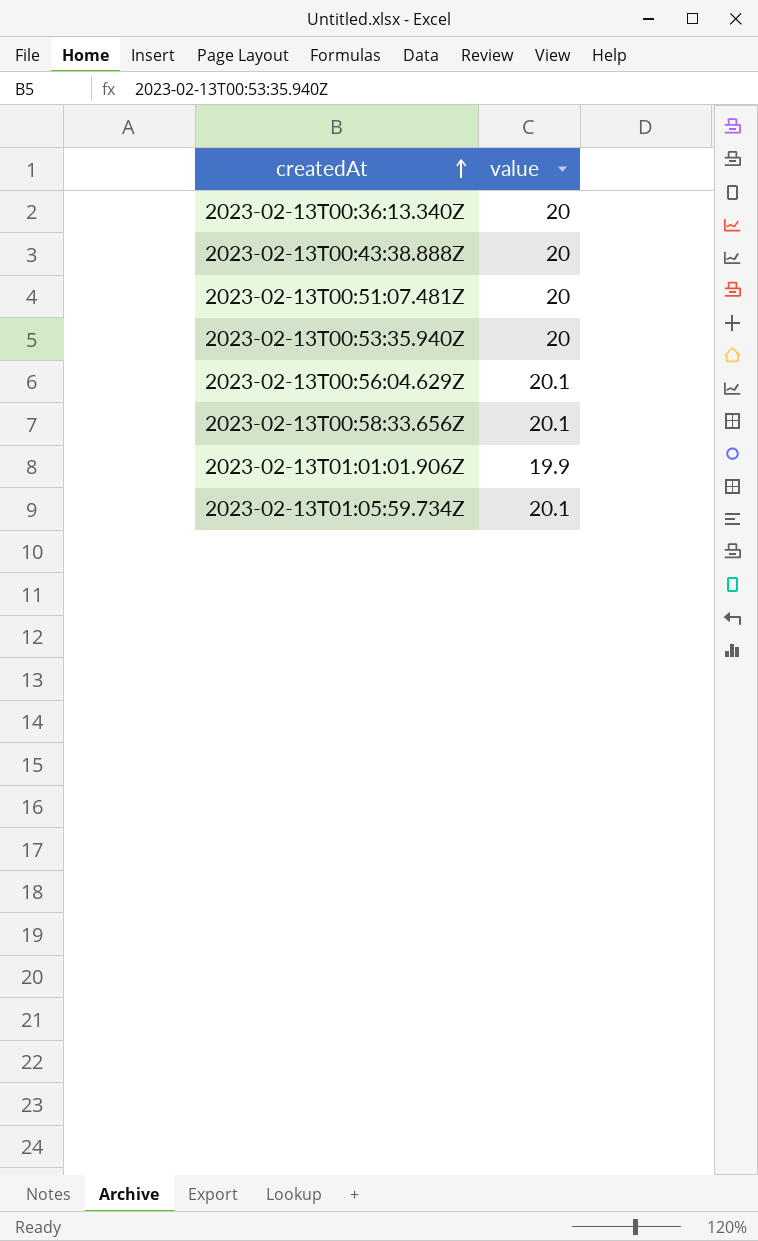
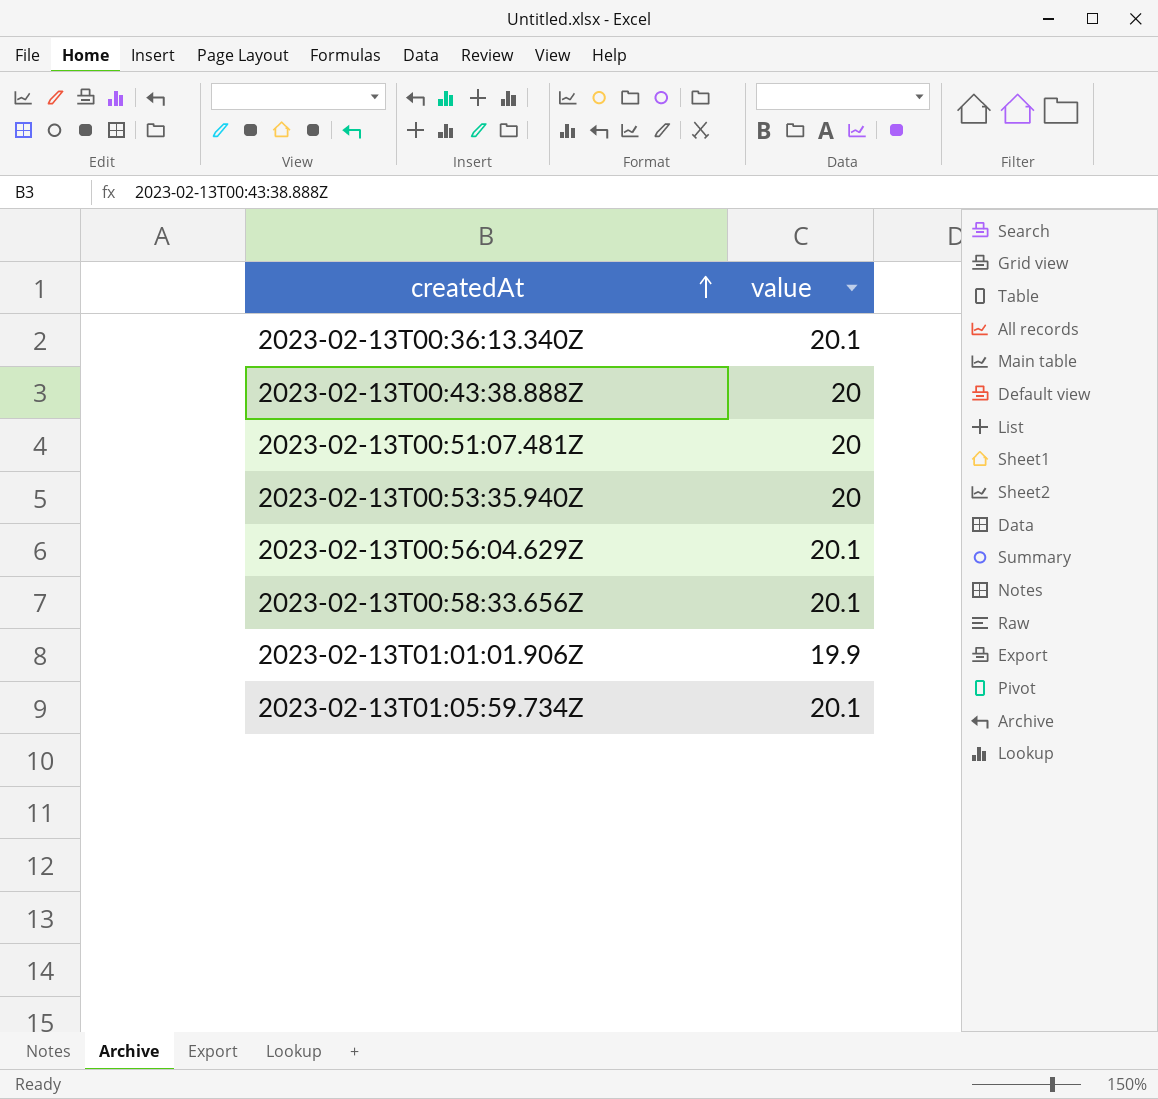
2023-02-13T00:36:13.340Z | value: 20 -> 20.1

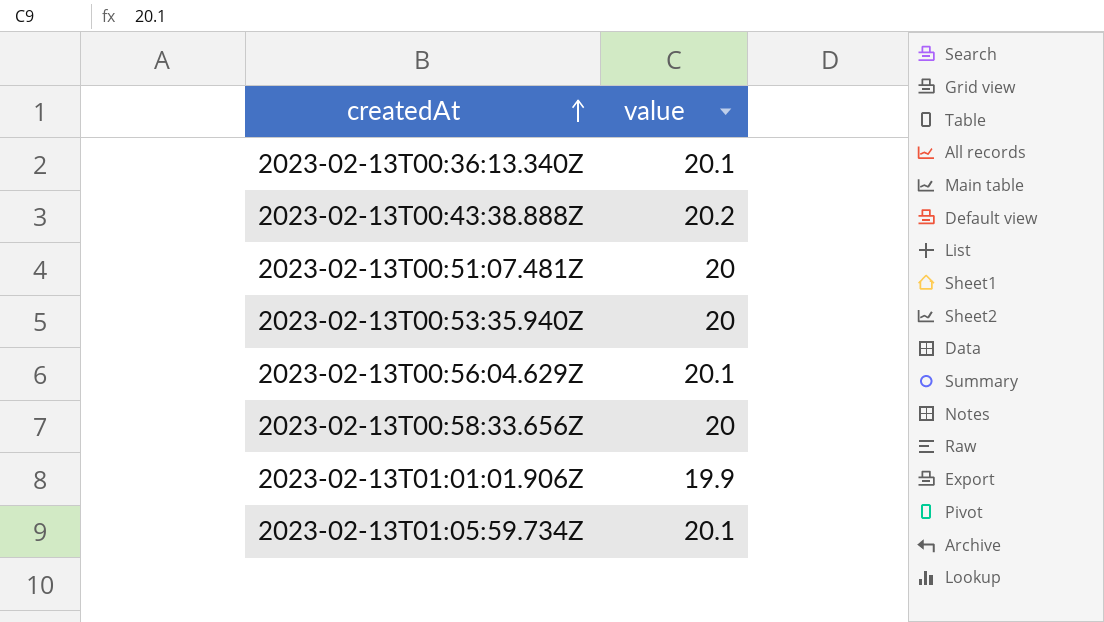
2023-02-13T00:43:38.888Z | value: 20 -> 20.2
2023-02-13T00:58:33.656Z | value: 20.1 -> 20

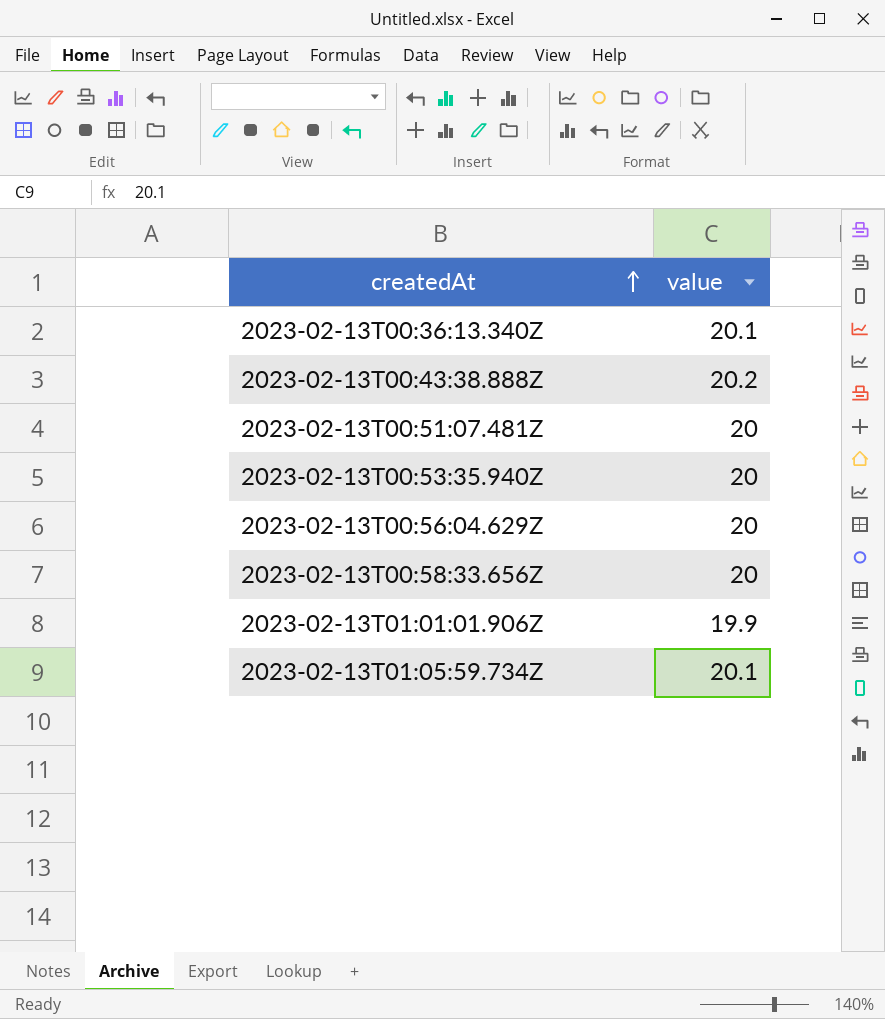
2023-02-13T00:56:04.629Z | value: 20.1 -> 20

